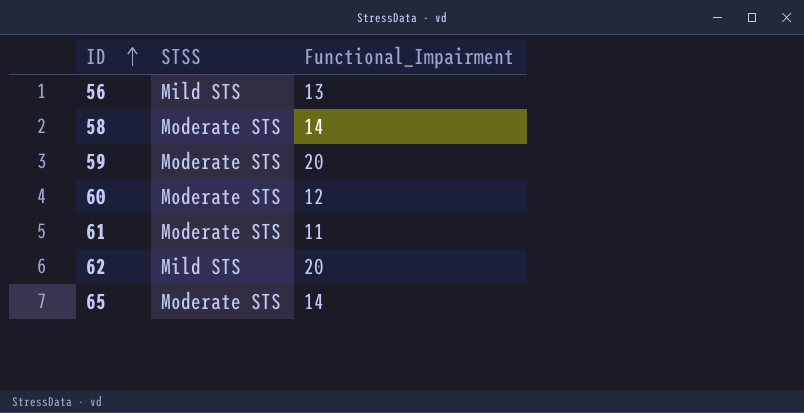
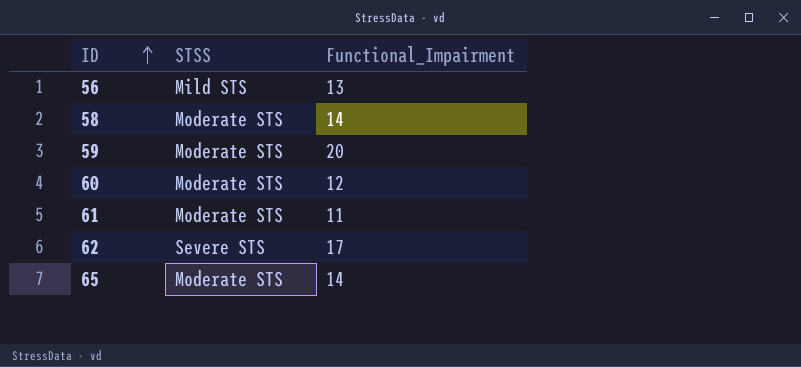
62 | STSS: Mild STS -> Severe STS
62 | Functional_Impairment: 20 -> 17

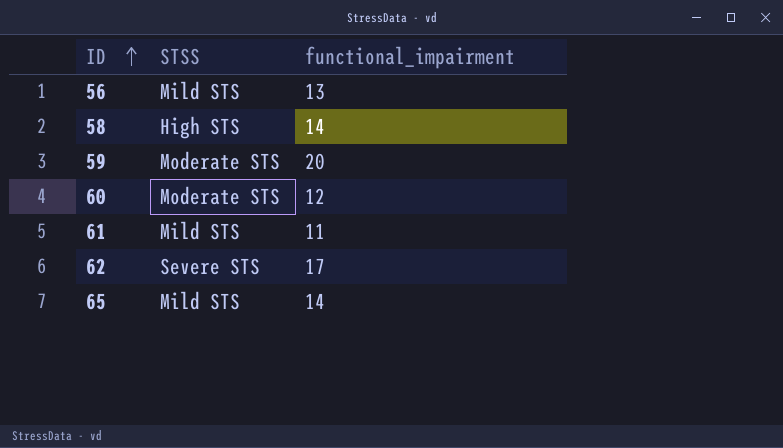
column name: Functional_Impairment -> functional_impairment
58 | STSS: Moderate STS -> High STS
61 | STSS: Moderate STS -> Mild STS
65 | STSS: Moderate STS -> Mild STS

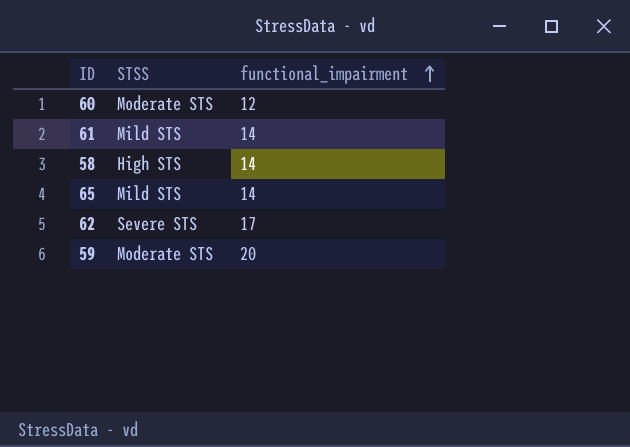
row order: ID ascending -> functional_impairment ascending
row 56: Mild STS | 13 -> none
61 | functional_impairment: 11 -> 14

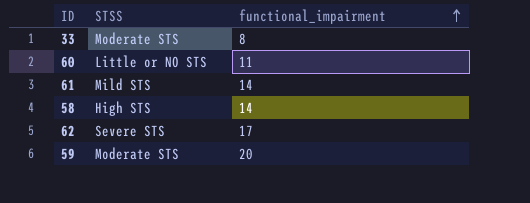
row 65: Mild STS | 14 -> none
row 33: none -> Moderate STS | 8
60 | STSS: Moderate STS -> Little or NO STS
60 | functional_impairment: 12 -> 11

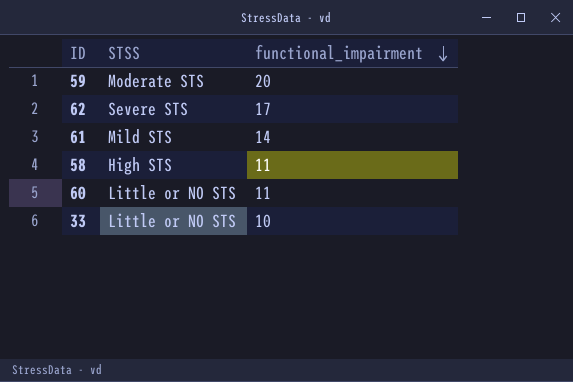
row order: functional_impairment ascending -> functional_impairment descending
58 | functional_impairment: 14 -> 11
33 | STSS: Moderate STS -> Little or NO STS
33 | functional_impairment: 8 -> 10

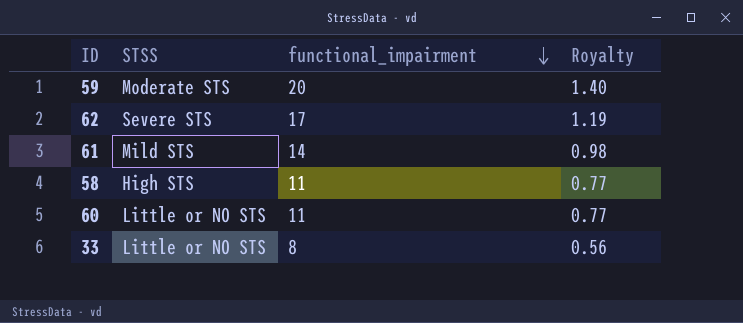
column Royalty | formula: none -> [functional_impairment] * 0.07
33 | functional_impairment: 10 -> 8

